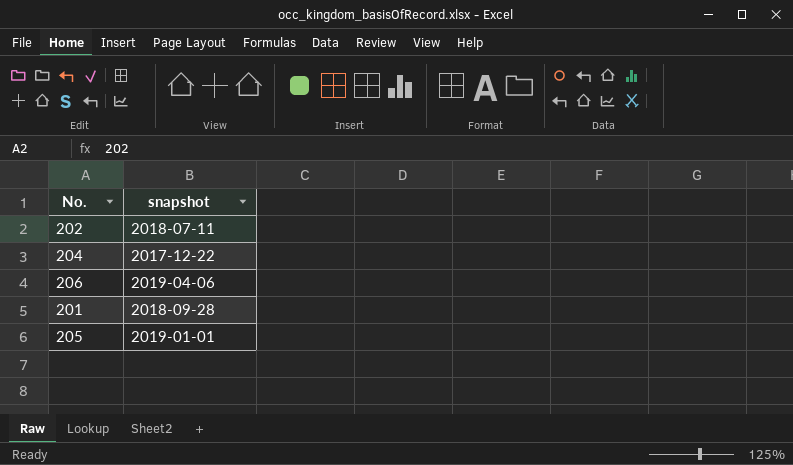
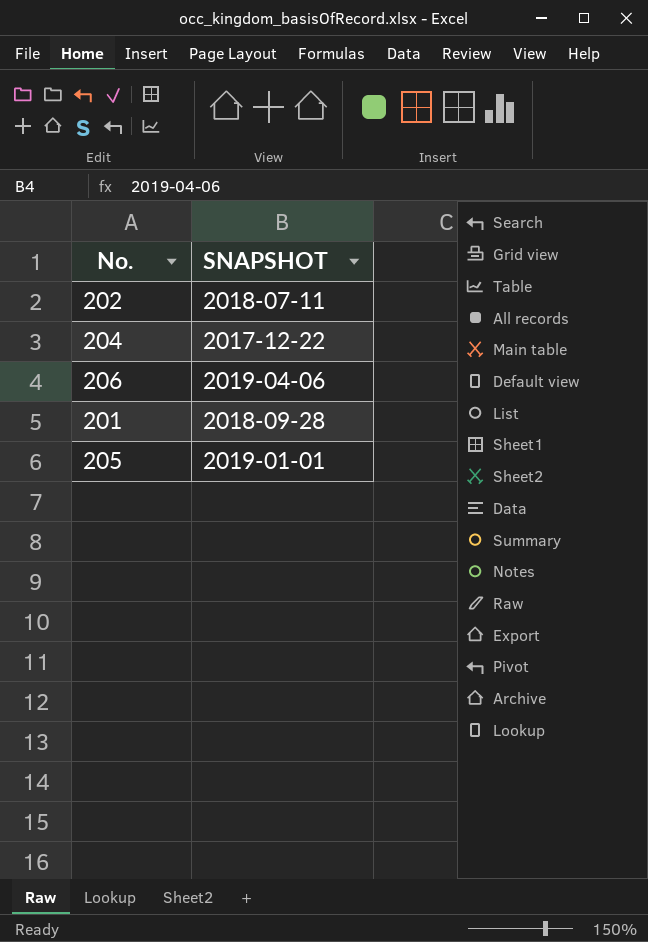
column name: snapshot -> SNAPSHOT

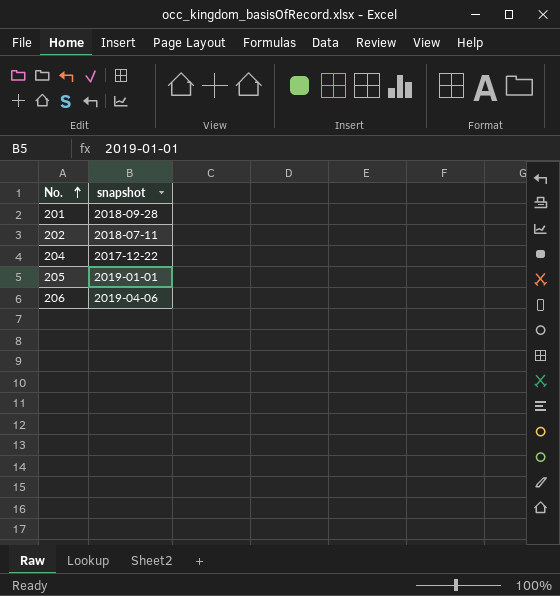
row order: none -> No. ascending
column name: SNAPSHOT -> snapshot

